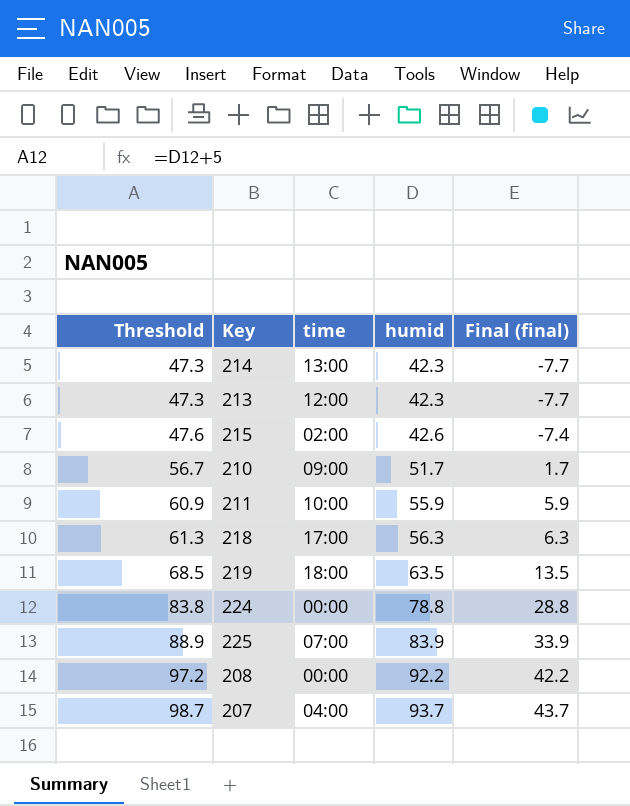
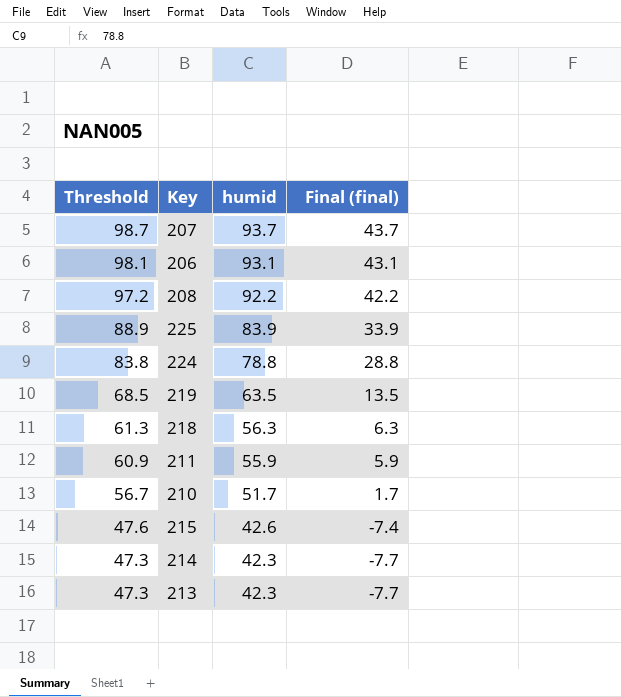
row order: Threshold ascending -> Threshold descending
column time | position: 3 -> none
row 206: none -> 98.1 | 93.1 | 43.1

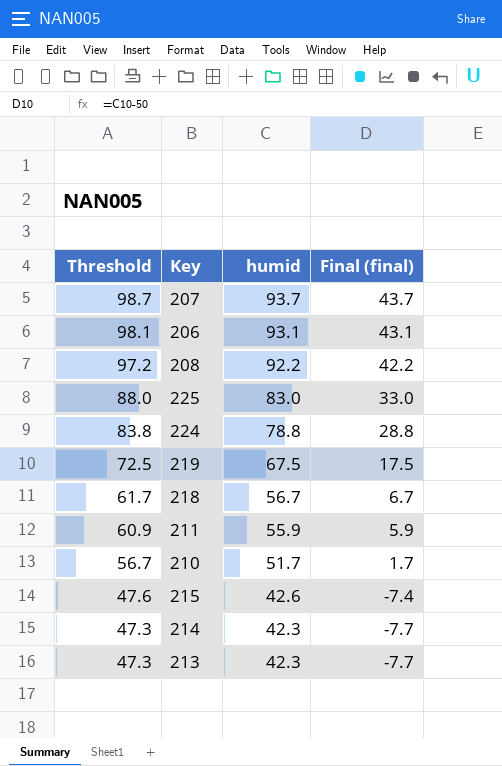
225 | Threshold: 88.9 -> 88.0
225 | humid: 83.9 -> 83.0
225 | Final (final): 33.9 -> 33.0
219 | Threshold: 68.5 -> 72.5
219 | humid: 63.5 -> 67.5
219 | Final (final): 13.5 -> 17.5
218 | Threshold: 61.3 -> 61.7
218 | humid: 56.3 -> 56.7
218 | Final (final): 6.3 -> 6.7

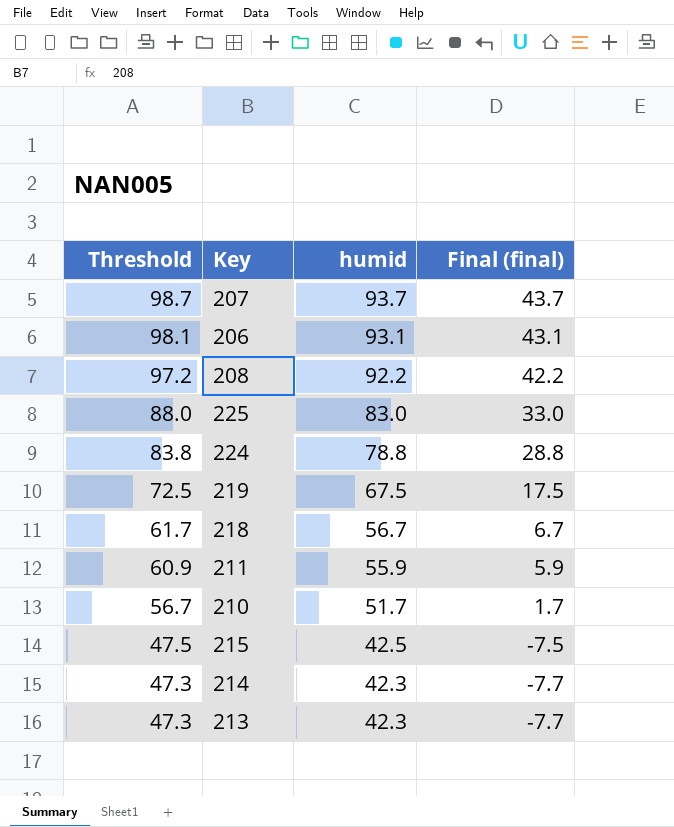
215 | Threshold: 47.6 -> 47.5
215 | humid: 42.6 -> 42.5
215 | Final (final): -7.4 -> -7.5

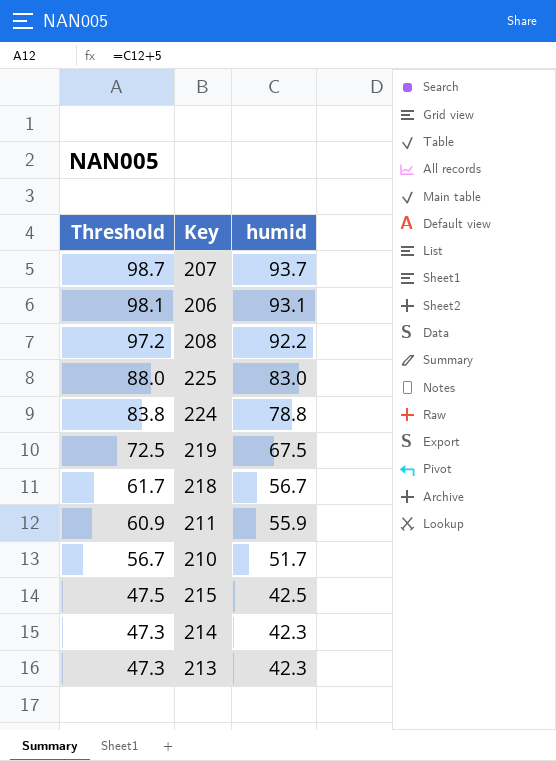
column Final (final) | formula: [humid] - 50 -> none

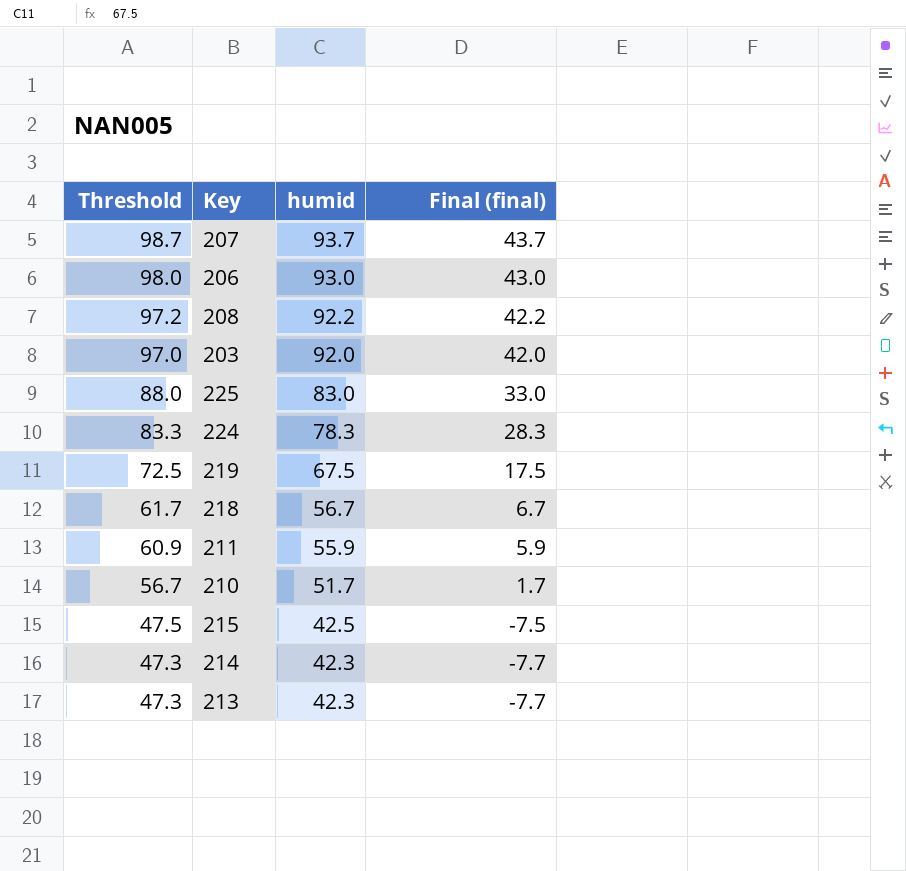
column Final (final) | formula: none -> [humid] - 50
206 | Threshold: 98.1 -> 98.0
206 | humid: 93.1 -> 93.0
row 203: none -> 97.0 | 92.0 | 42.0
224 | Threshold: 83.8 -> 83.3
224 | humid: 78.8 -> 78.3

